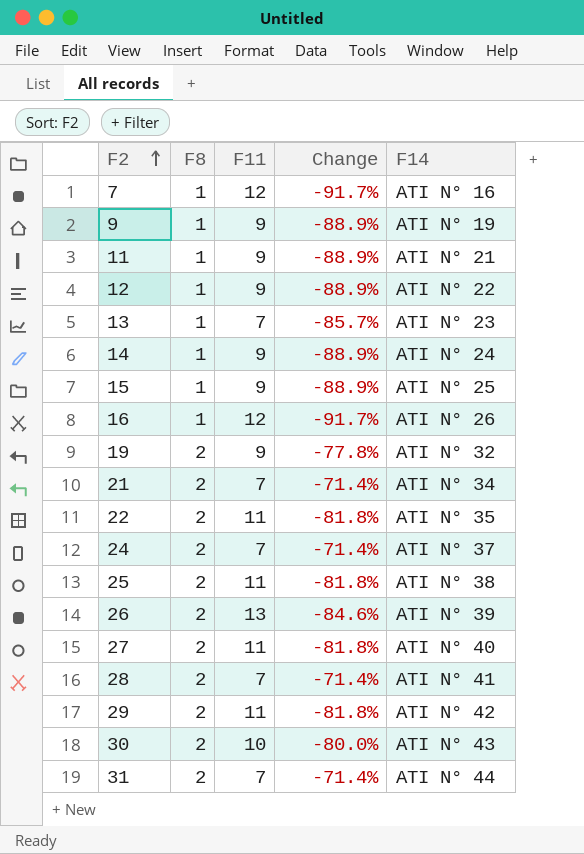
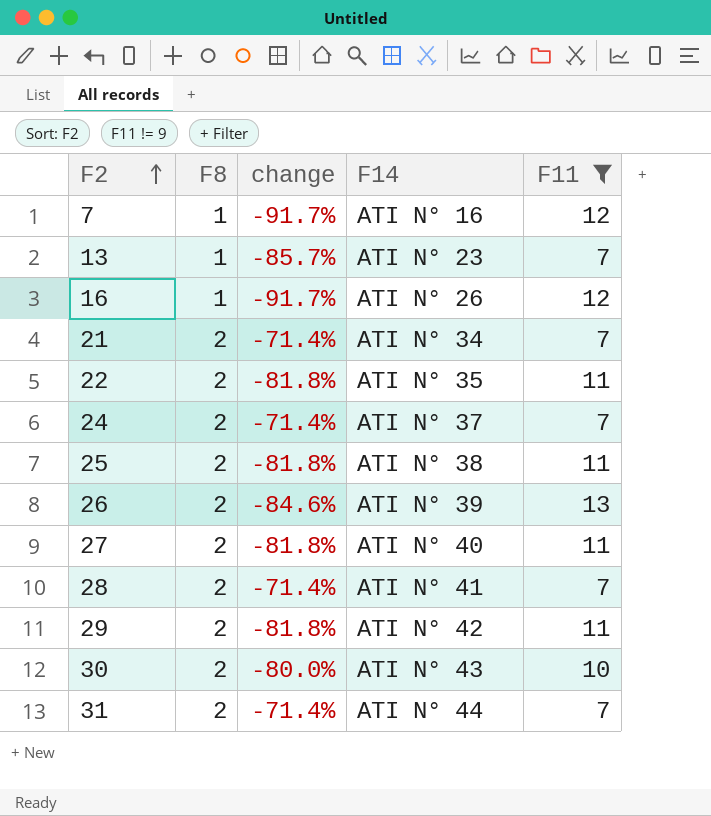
filter: none -> F11 != 9
column name: Change -> change
column F11 | position: 3 -> 5

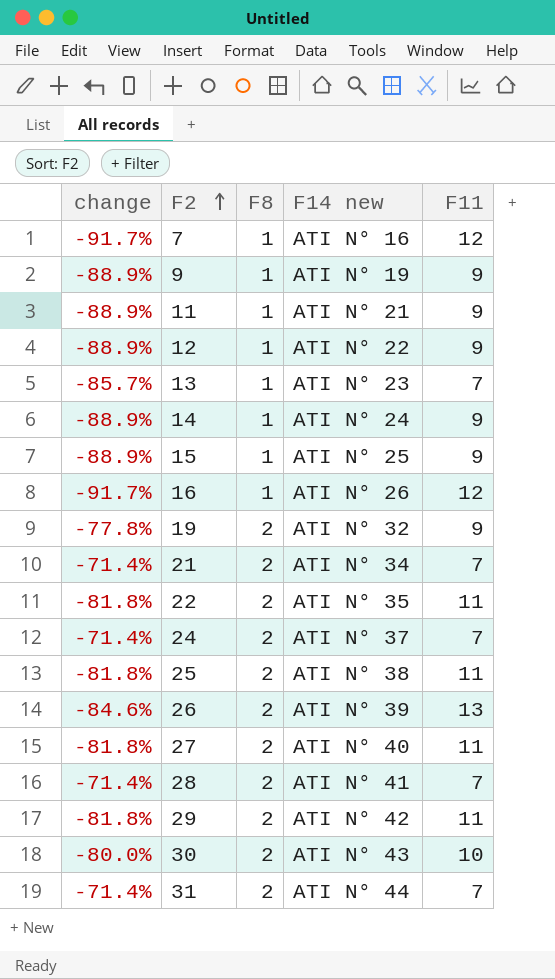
filter: F11 != 9 -> none
column change | position: 3 -> 1
column name: F14 -> F14 new

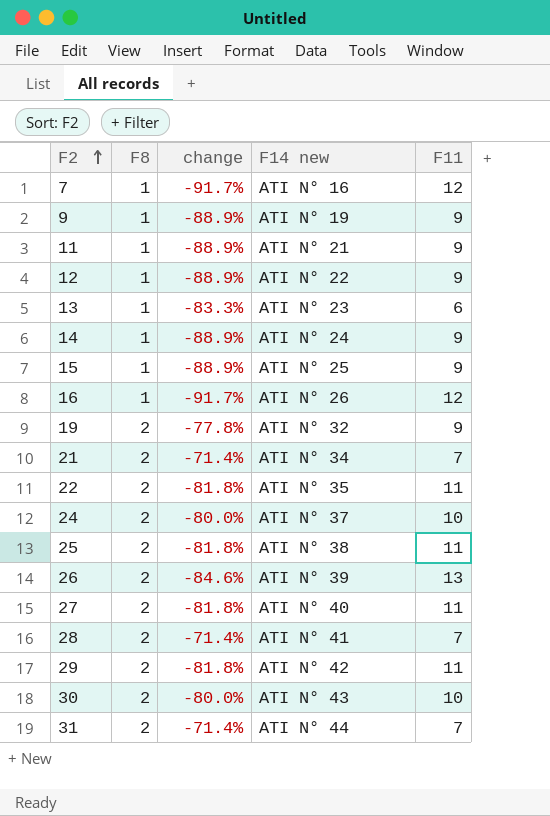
column change | position: 1 -> 3
13 | change: -85.7% -> -83.3%
13 | F11: 7 -> 6
24 | change: -71.4% -> -80.0%
24 | F11: 7 -> 10

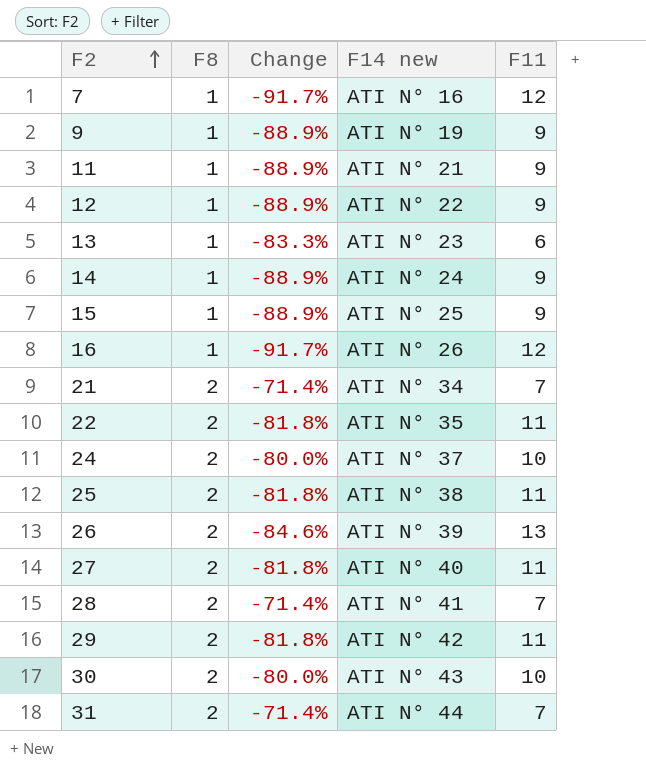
column name: change -> Change
row 19: 2 | -77.8% | ATI N° 32 | 9 -> none

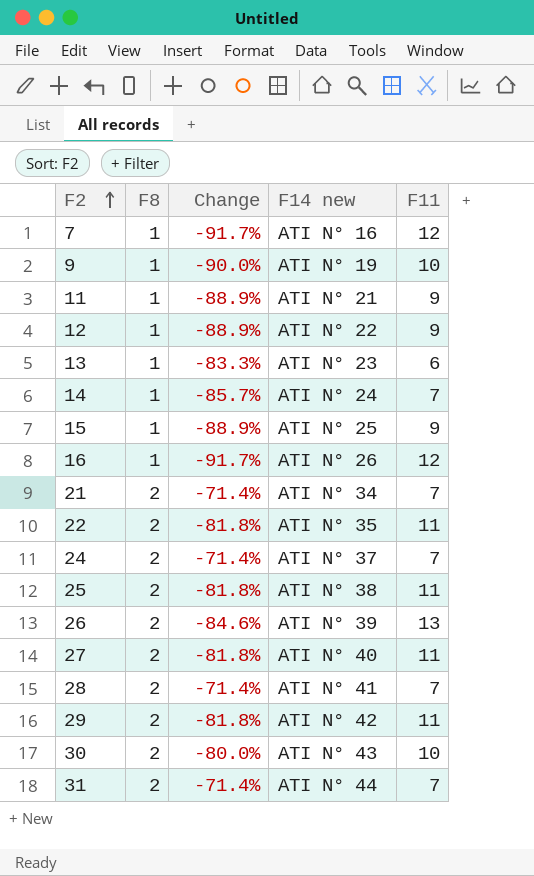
9 | Change: -88.9% -> -90.0%
9 | F11: 9 -> 10
14 | Change: -88.9% -> -85.7%
14 | F11: 9 -> 7
24 | Change: -80.0% -> -71.4%
24 | F11: 10 -> 7

